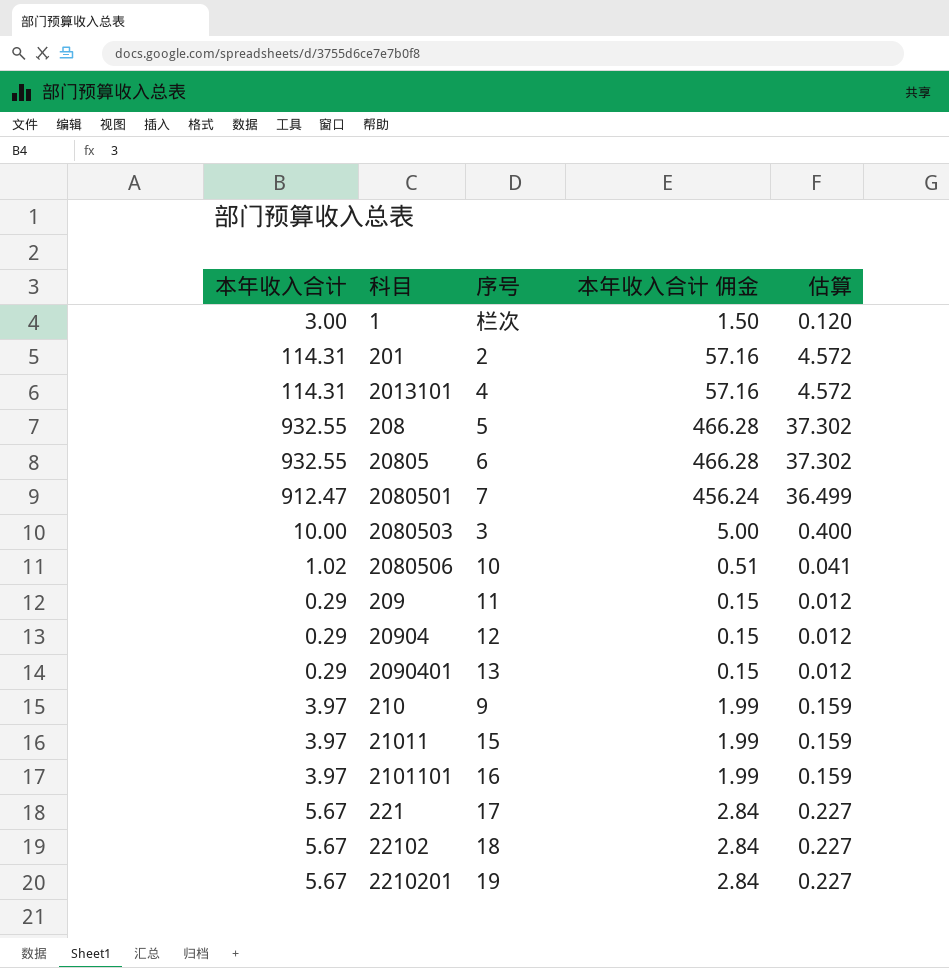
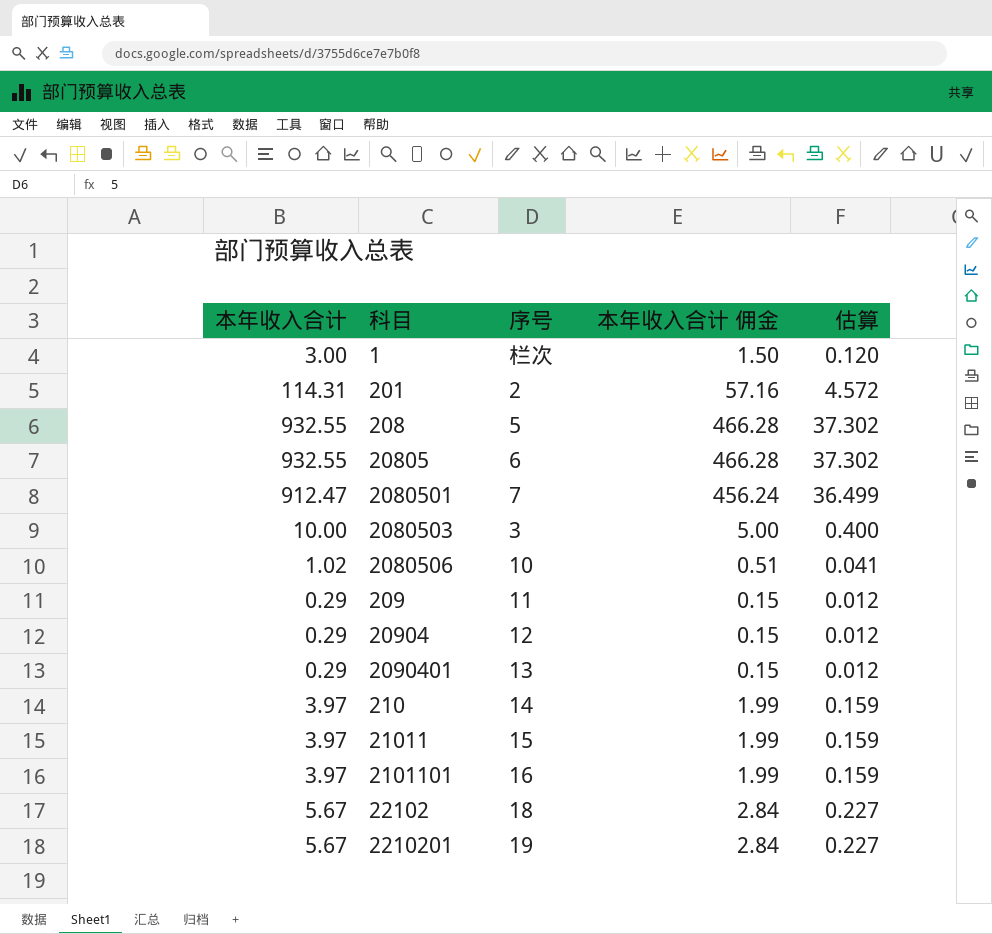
row 2013101: 114.31 | 4 | 57.16 | 4.572 -> none
row 221: 5.67 | 17 | 2.84 | 0.227 -> none
210 | 序号: 9 -> 14

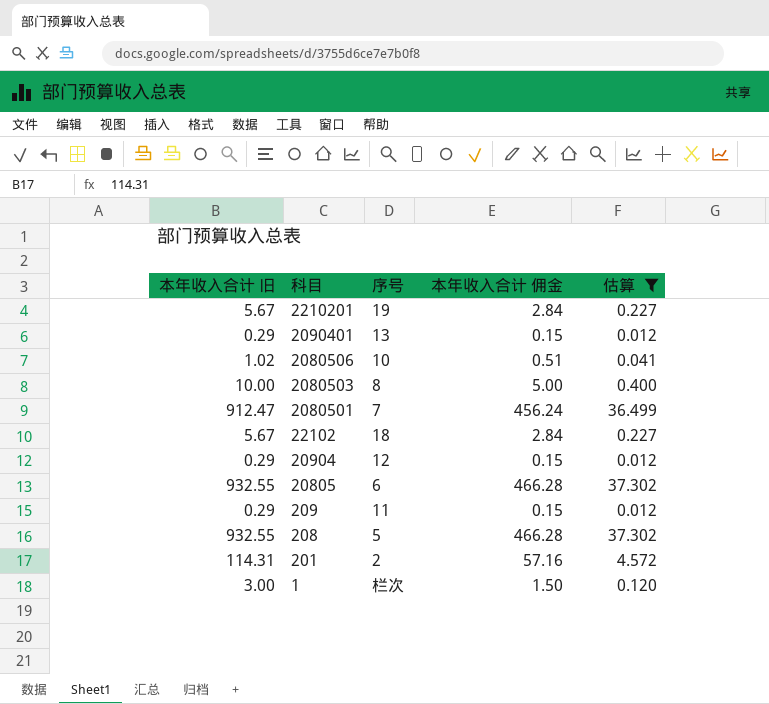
filter: none -> 估算 != 0.159
row order: none -> 科目 descending
column name: 本年收入合计 -> 本年收入合计 旧
2080503 | 序号: 3 -> 8

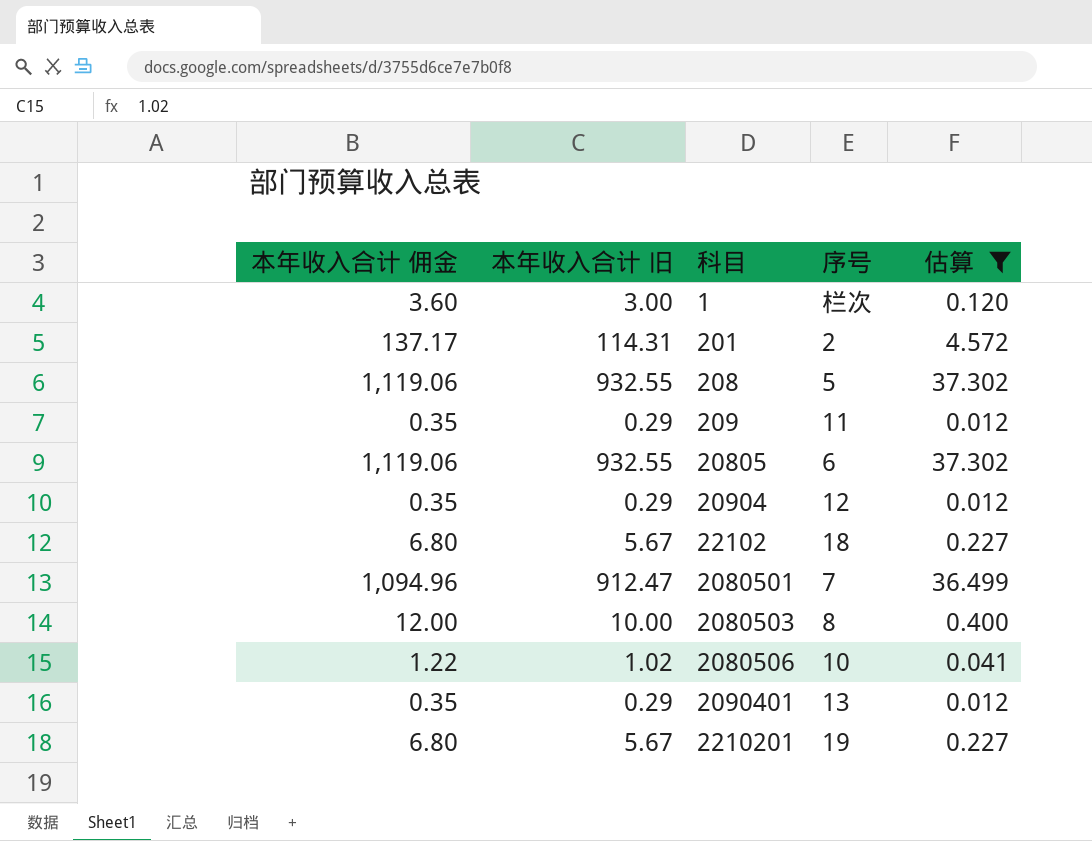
row order: 科目 descending -> 科目 ascending
column 本年收入合计 佣金 | formula: [本年收入合计 旧] * 0.5 -> [本年收入合计 旧] * 1.2
column 本年收入合计 佣金 | position: 4 -> 1

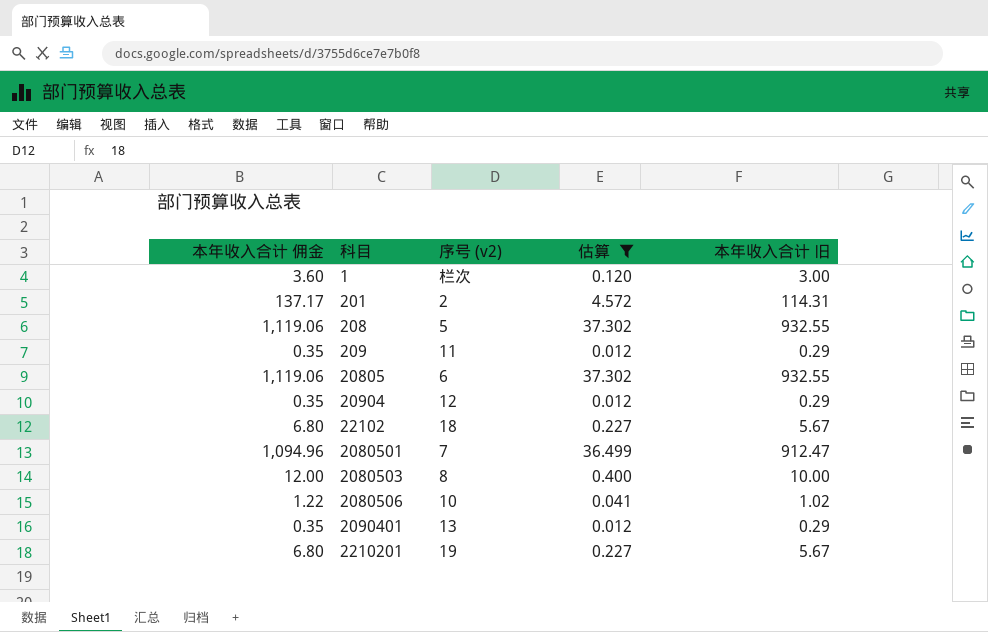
column name: 序号 -> 序号 (v2)
column 本年收入合计 旧 | position: 2 -> 5

